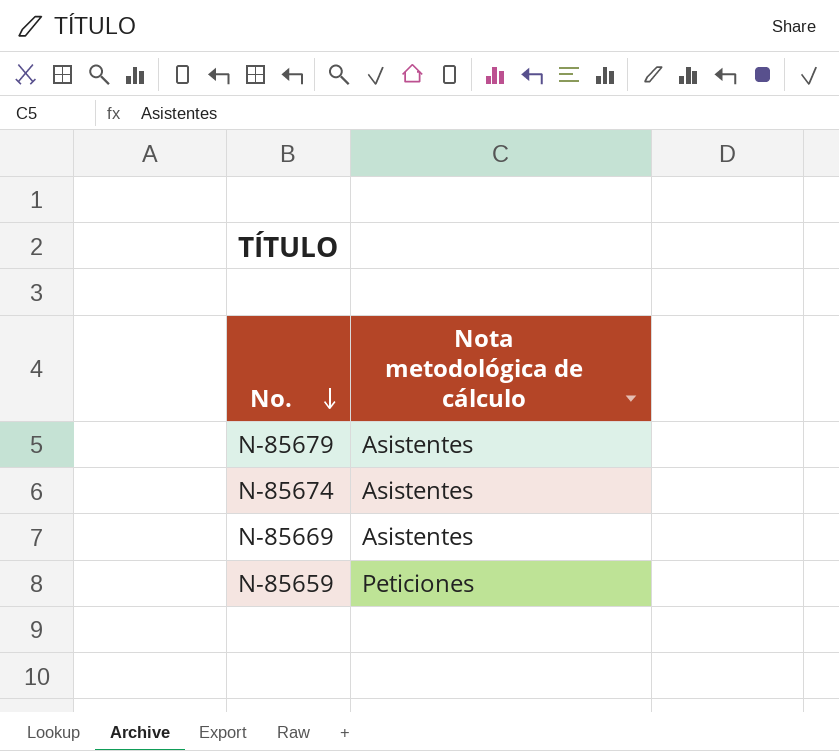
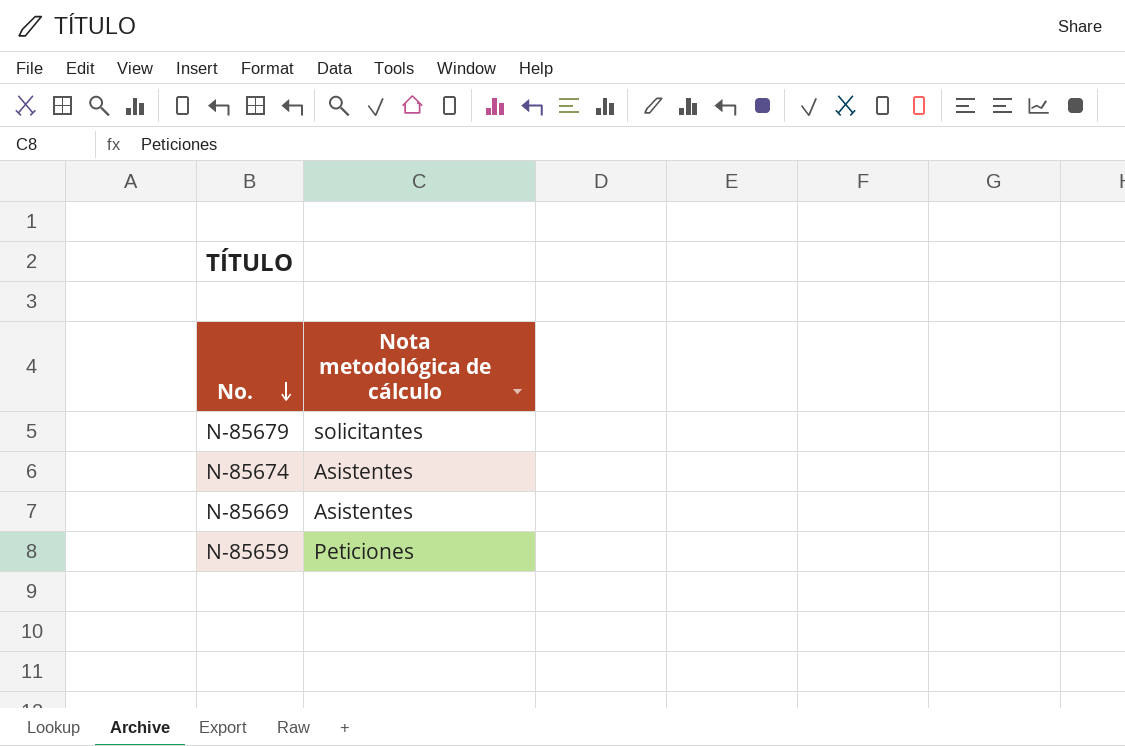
N-85679 | Nota metodológica de cálculo: Asistentes -> solicitantes

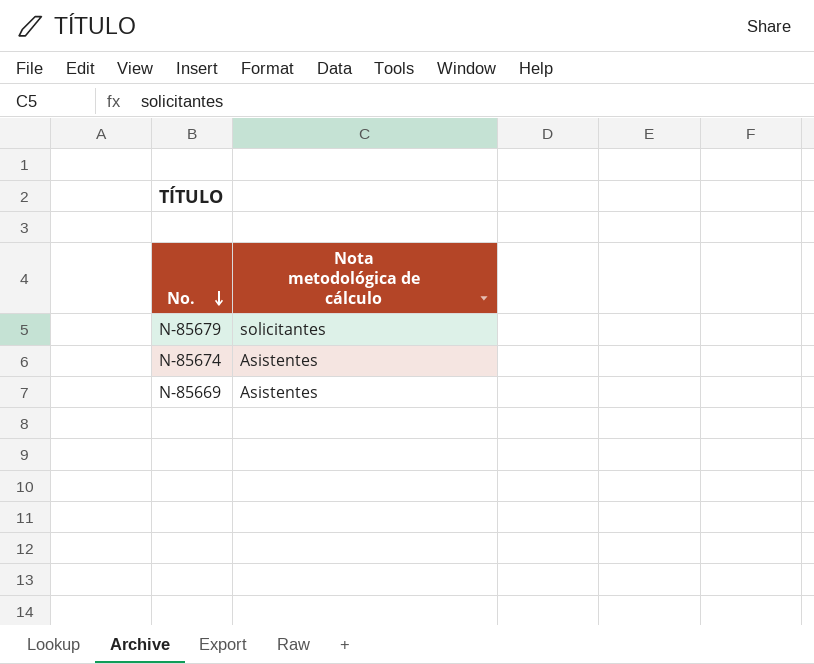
row N-85659: Peticiones -> none

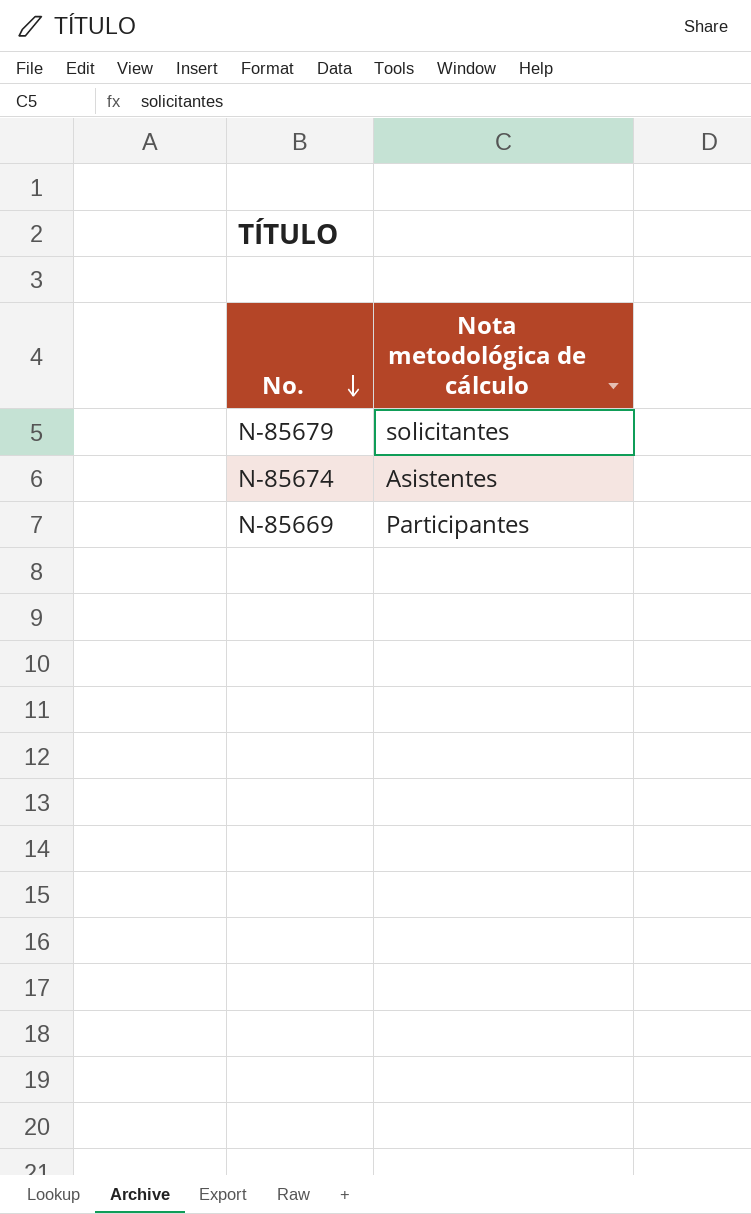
N-85669 | Nota metodológica de cálculo: Asistentes -> Participantes

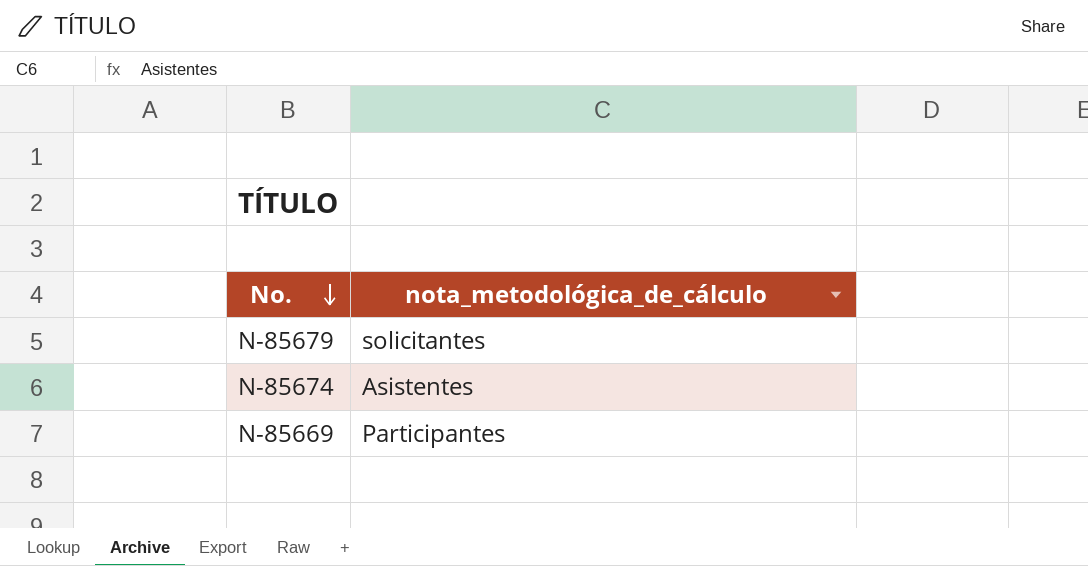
column name: Nota metodológica de cálculo -> nota_metodológica_de_cálculo

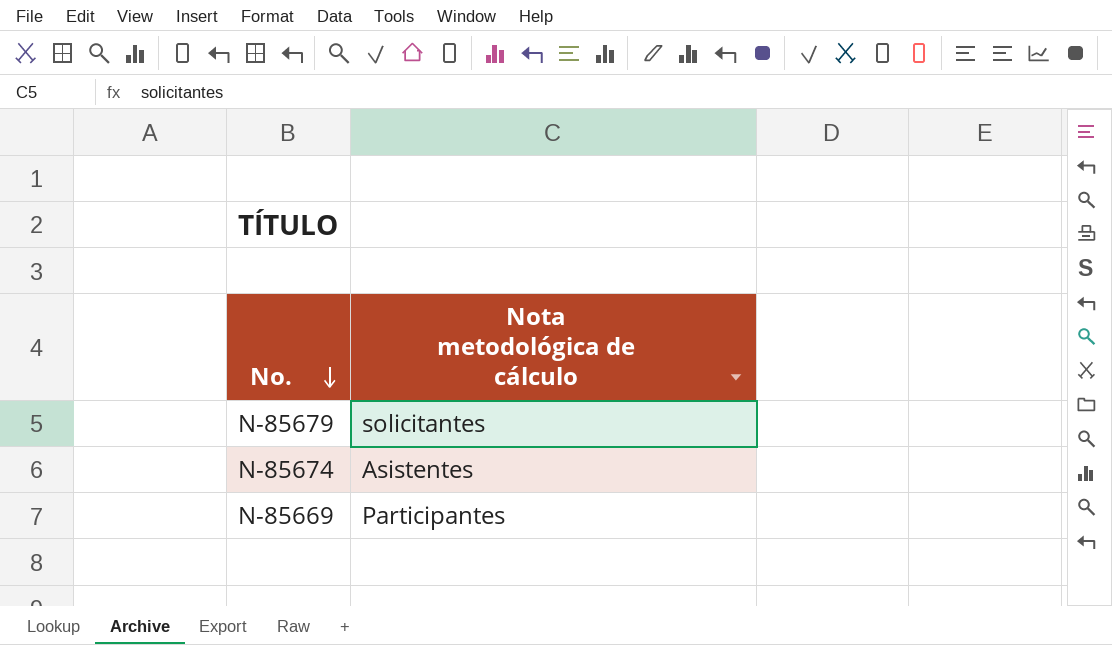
column name: nota_metodológica_de_cálculo -> Nota metodológica de cálculo

